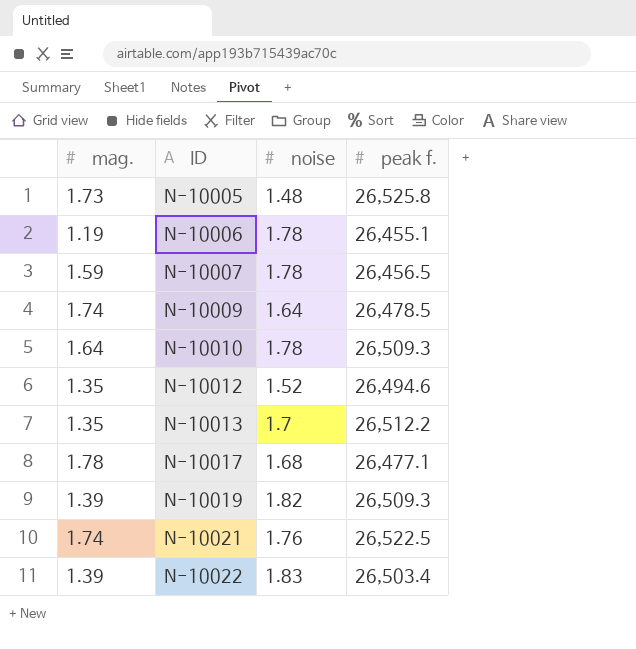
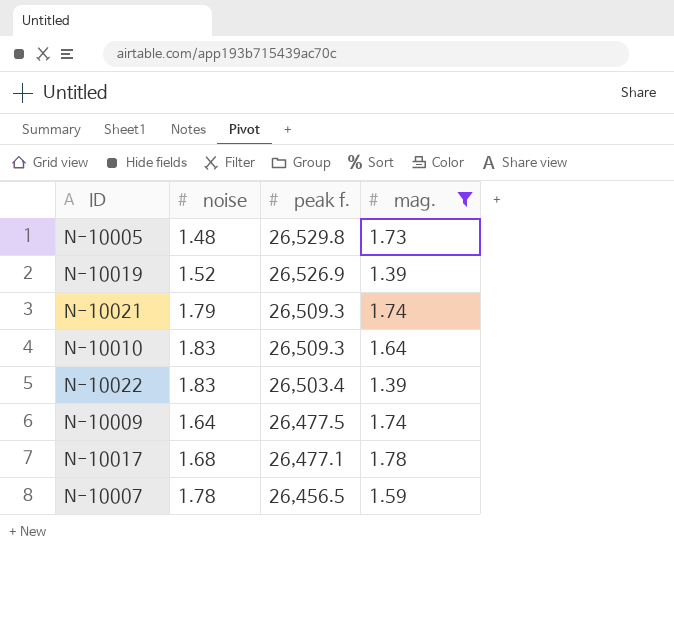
filter: none -> mag. >= 1.39
row order: ID ascending -> peak f. descending
column mag. | position: 1 -> 4
N-10005 | peak f.: 26,525.8 -> 26,529.8
N-10019 | noise: 1.82 -> 1.52
N-10019 | peak f.: 26,509.3 -> 26,526.9
N-10021 | noise: 1.76 -> 1.79
N-10021 | peak f.: 26,522.5 -> 26,509.3
N-10010 | noise: 1.78 -> 1.83
N-10009 | peak f.: 26,478.5 -> 26,477.5

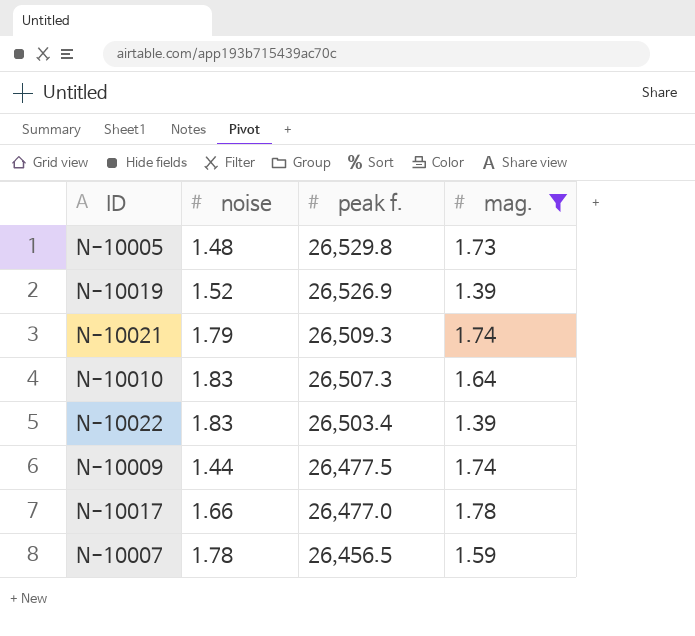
N-10010 | peak f.: 26,509.3 -> 26,507.3
N-10009 | noise: 1.64 -> 1.44
N-10017 | noise: 1.68 -> 1.66
N-10017 | peak f.: 26,477.1 -> 26,477.0

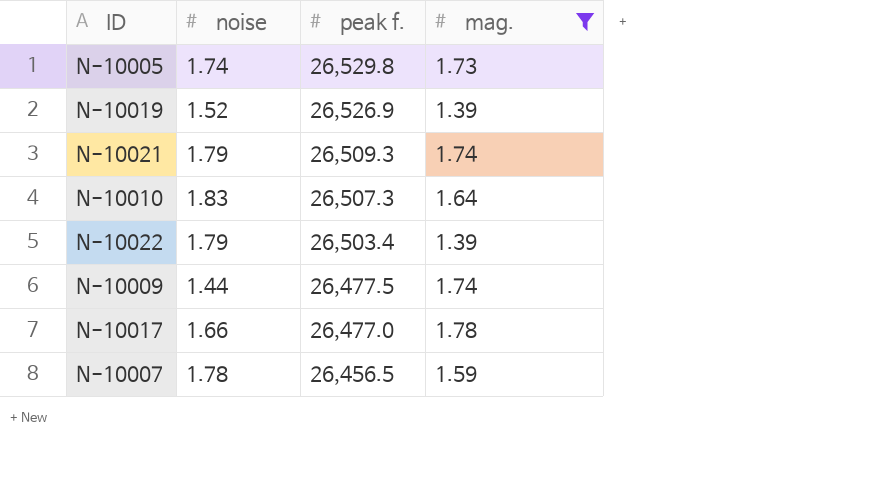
N-10005 | noise: 1.48 -> 1.74
N-10022 | noise: 1.83 -> 1.79

